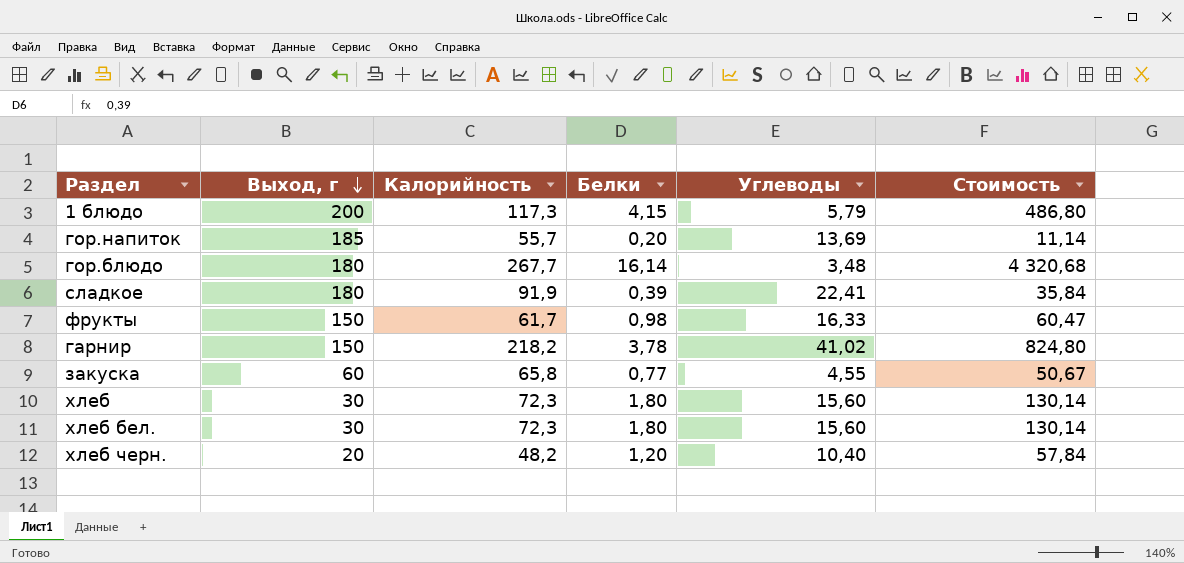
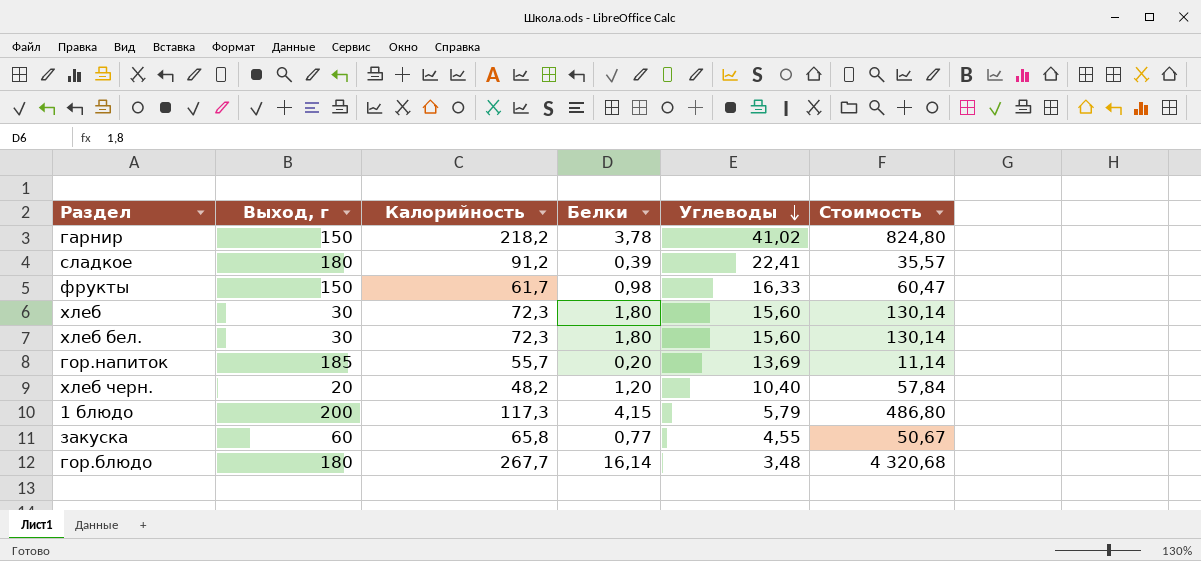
row order: Выход, г descending -> Углеводы descending
сладкое | Калорийность: 91,9 -> 91,2
сладкое | Стоимость: 35,84 -> 35,57

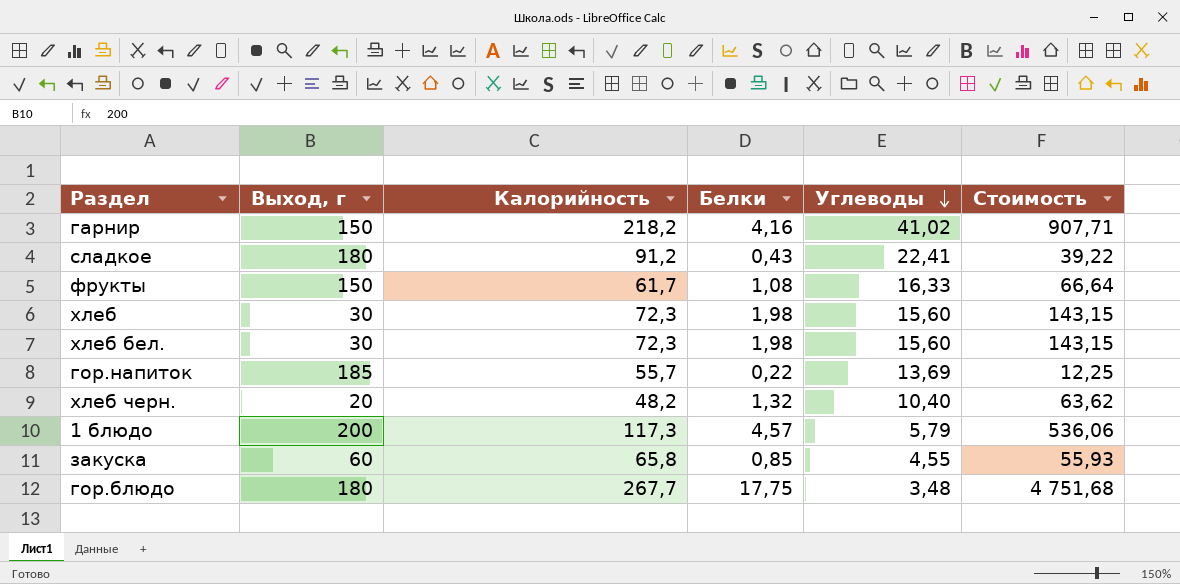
гарнир | Белки: 3,78 -> 4,16
гарнир | Стоимость: 824,80 -> 907,71
сладкое | Белки: 0,39 -> 0,43
сладкое | Стоимость: 35,57 -> 39,22
фрукты | Белки: 0,98 -> 1,08
фрукты | Стоимость: 60,47 -> 66,64
хлеб | Белки: 1,80 -> 1,98
хлеб | Стоимость: 130,14 -> 143,15
хлеб бел. | Белки: 1,80 -> 1,98
хлеб бел. | Стоимость: 130,14 -> 143,15
гор.напиток | Белки: 0,20 -> 0,22
гор.напиток | Стоимость: 11,14 -> 12,25
хлеб черн. | Белки: 1,20 -> 1,32
хлеб черн. | Стоимость: 57,84 -> 63,62
1 блюдо | Белки: 4,15 -> 4,57
1 блюдо | Стоимость: 486,80 -> 536,06
закуска | Белки: 0,77 -> 0,85
закуска | Стоимость: 50,67 -> 55,93
гор.блюдо | Белки: 16,14 -> 17,75
гор.блюдо | Стоимость: 4 320,68 -> 4 751,68

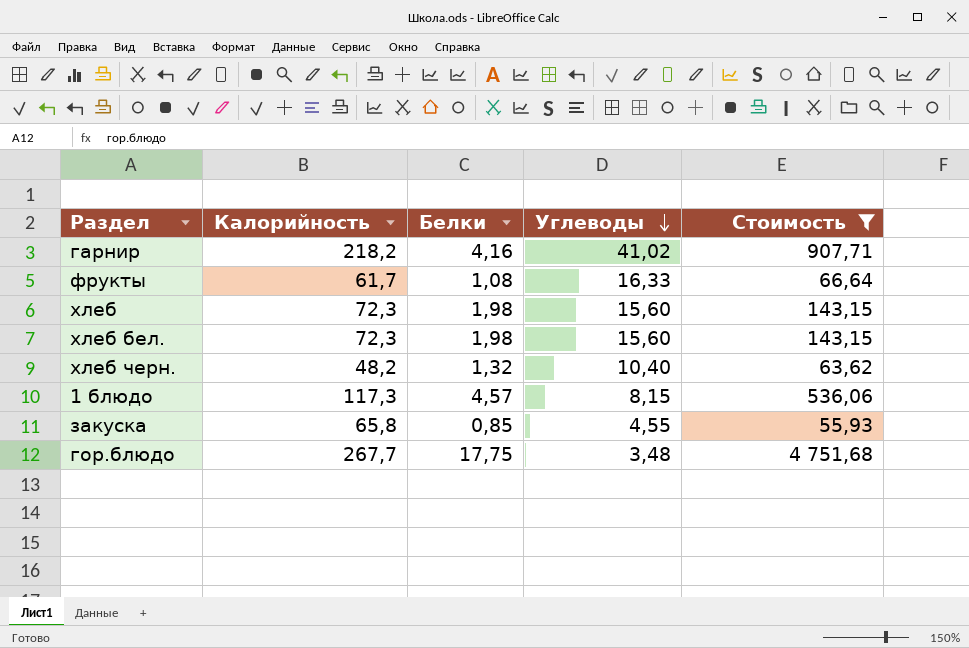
filter: none -> Стоимость >= 55,93
column Выход, г | position: 2 -> none
1 блюдо | Углеводы: 5,79 -> 8,15

